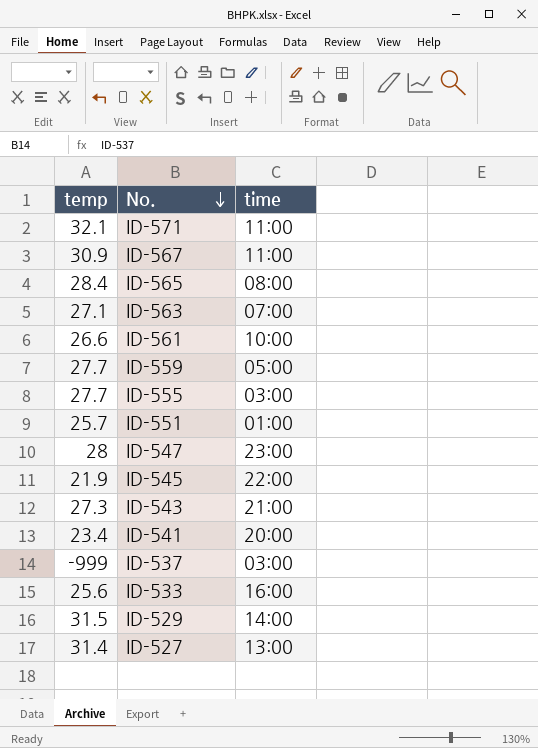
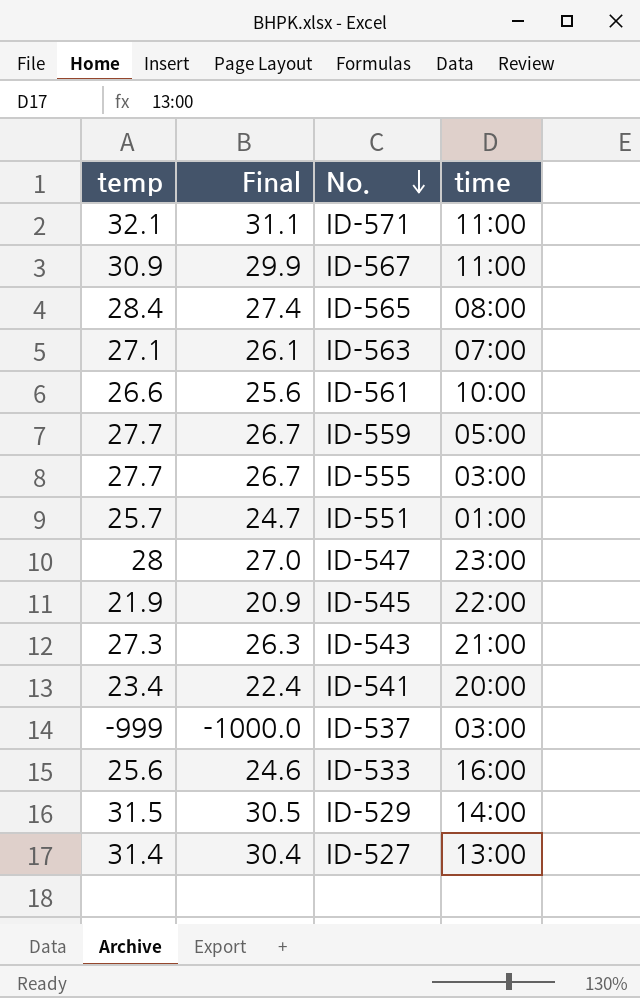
column Final | formula: none -> [temp] - 1

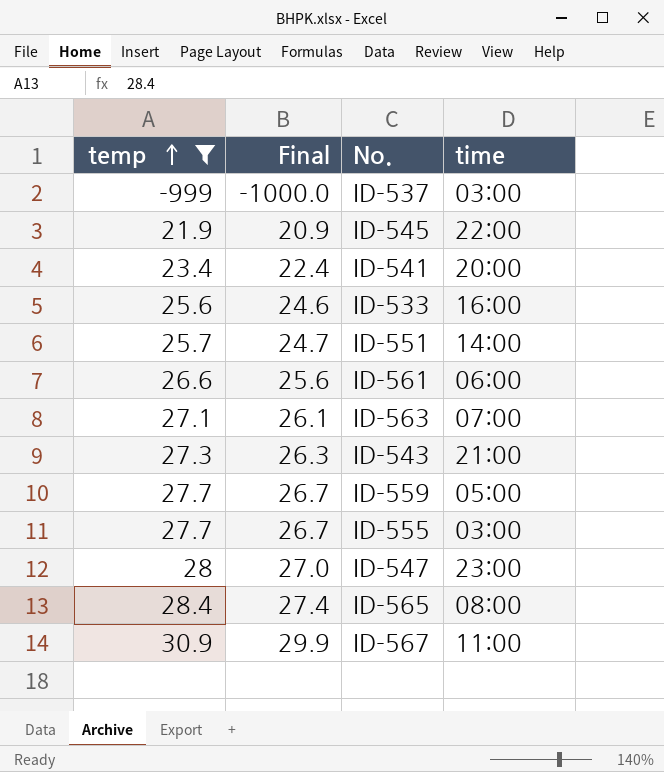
filter: none -> temp <= 30.9
row order: No. descending -> temp ascending
ID-551 | time: 01:00 -> 14:00
ID-561 | time: 10:00 -> 06:00

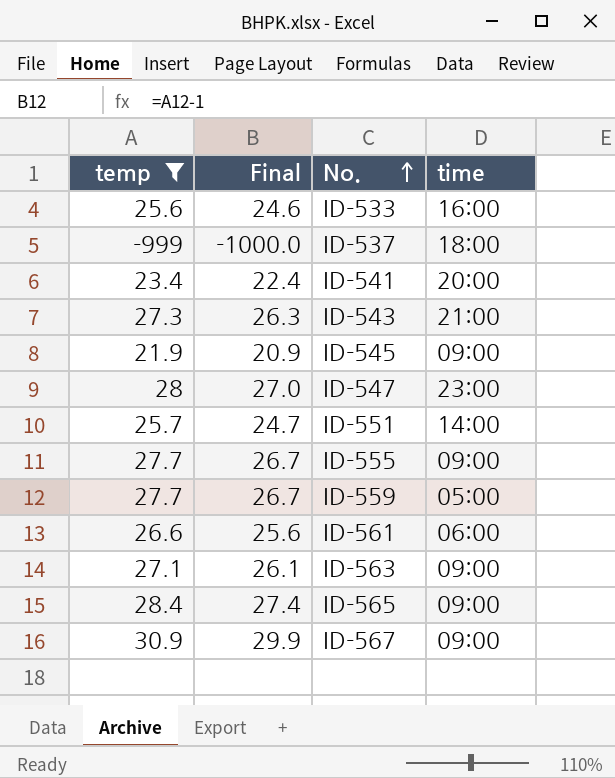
row order: temp ascending -> No. ascending
ID-537 | time: 03:00 -> 18:00
ID-545 | time: 22:00 -> 09:00
ID-555 | time: 03:00 -> 09:00
ID-563 | time: 07:00 -> 09:00
ID-565 | time: 08:00 -> 09:00
ID-567 | time: 11:00 -> 09:00

